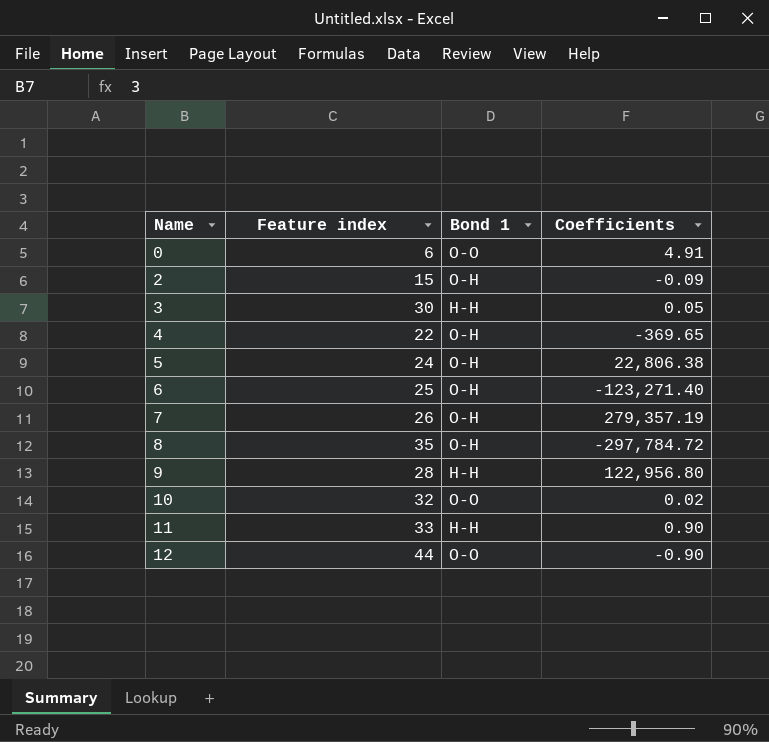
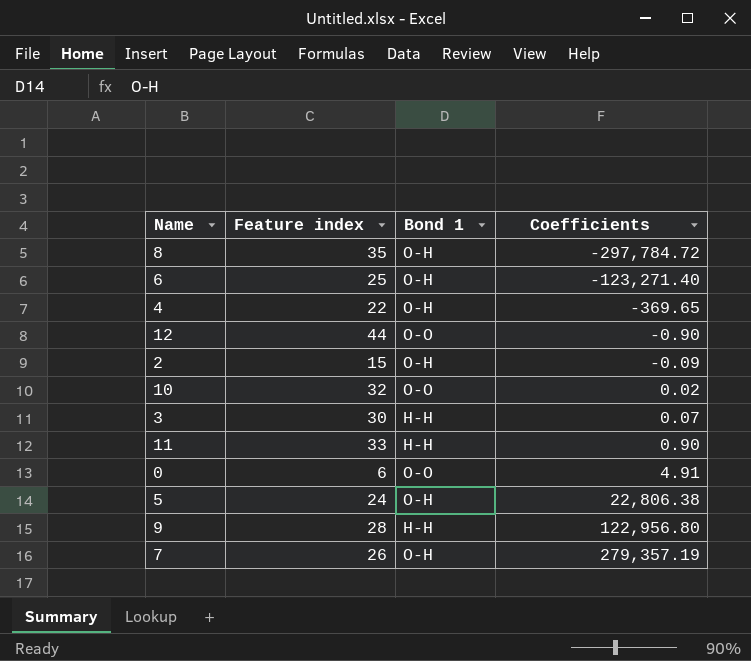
row order: Name ascending -> Coefficients ascending
3 | Coefficients: 0.05 -> 0.07

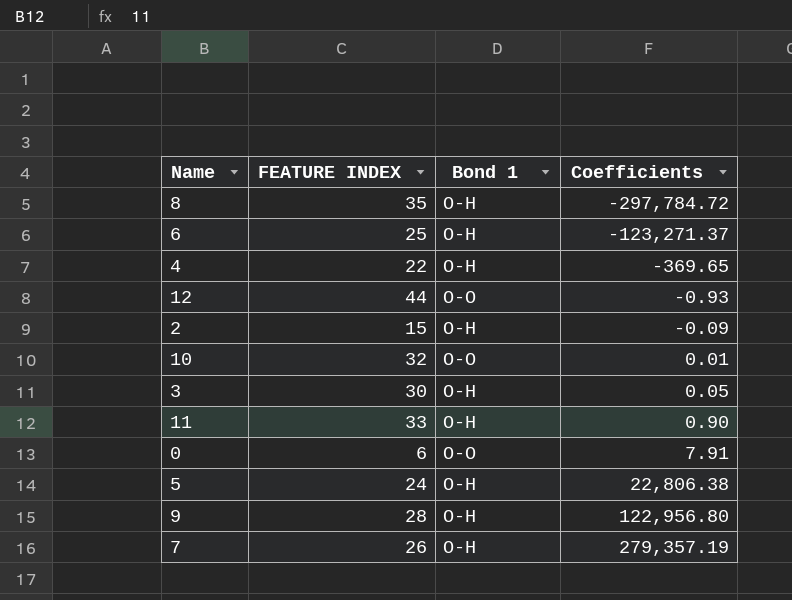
column name: Feature index -> FEATURE INDEX
6 | Coefficients: -123,271.40 -> -123,271.37
12 | Coefficients: -0.90 -> -0.93
10 | Coefficients: 0.02 -> 0.01
3 | Bond 1: H-H -> O-H
3 | Coefficients: 0.07 -> 0.05
11 | Bond 1: H-H -> O-H
0 | Coefficients: 4.91 -> 7.91
9 | Bond 1: H-H -> O-H

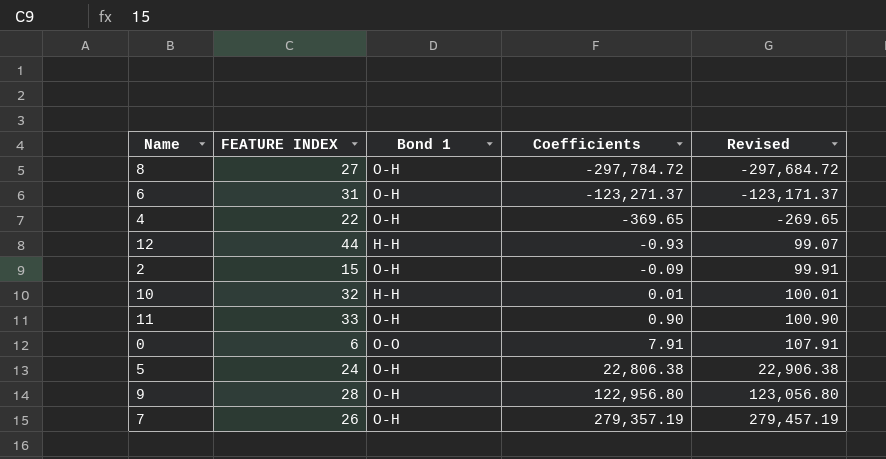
column Revised | formula: none -> [Coefficients] + 100
row 3: 30 | O-H | 0.05 -> none
8 | FEATURE INDEX: 35 -> 27
6 | FEATURE INDEX: 25 -> 31
12 | Bond 1: O-O -> H-H
10 | Bond 1: O-O -> H-H

